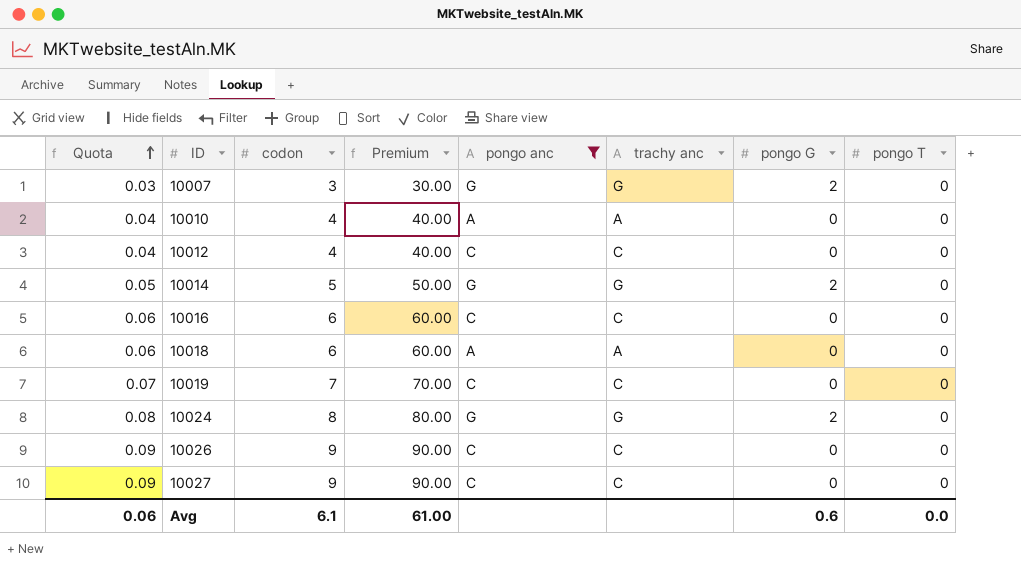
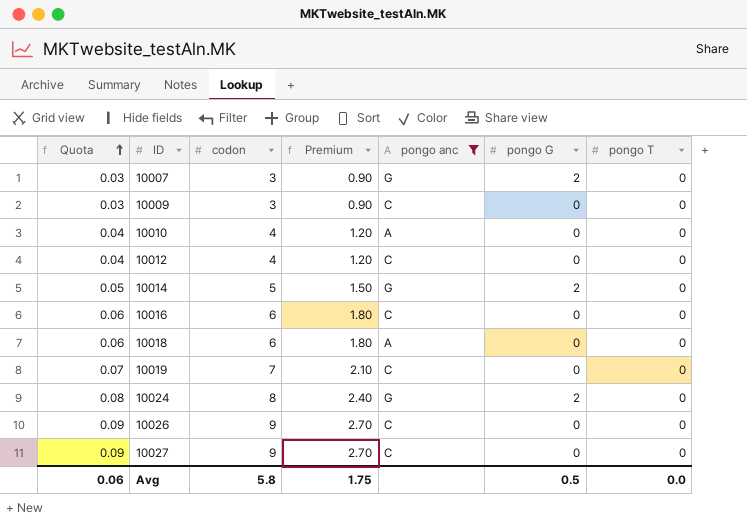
column trachy anc | position: 6 -> none
column Premium | formula: [codon] * 10 -> [codon] * 0.3
row 10009: none -> 0.03 | 3 | 0.90 | C | 0 | 0
Avg | codon: 6.1 -> 5.8
Avg | Premium: 61.00 -> 1.75
Avg | pongo G: 0.6 -> 0.5

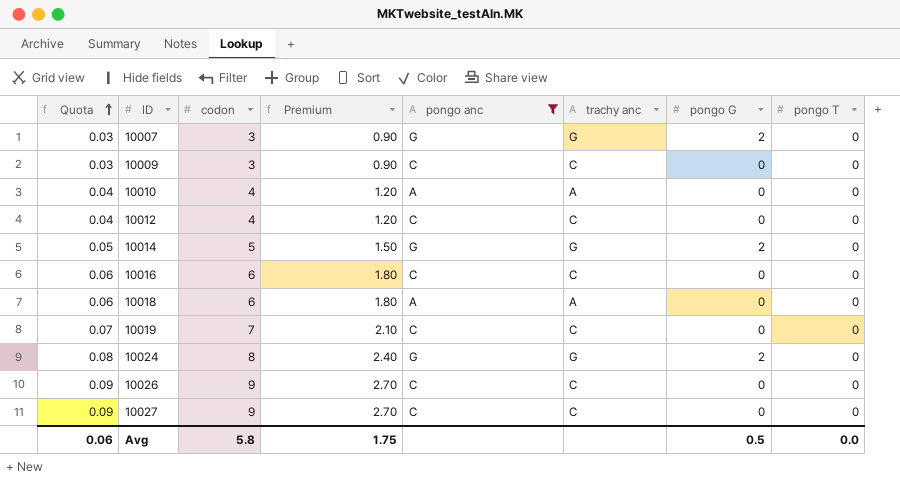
column trachy anc | position: none -> 6

